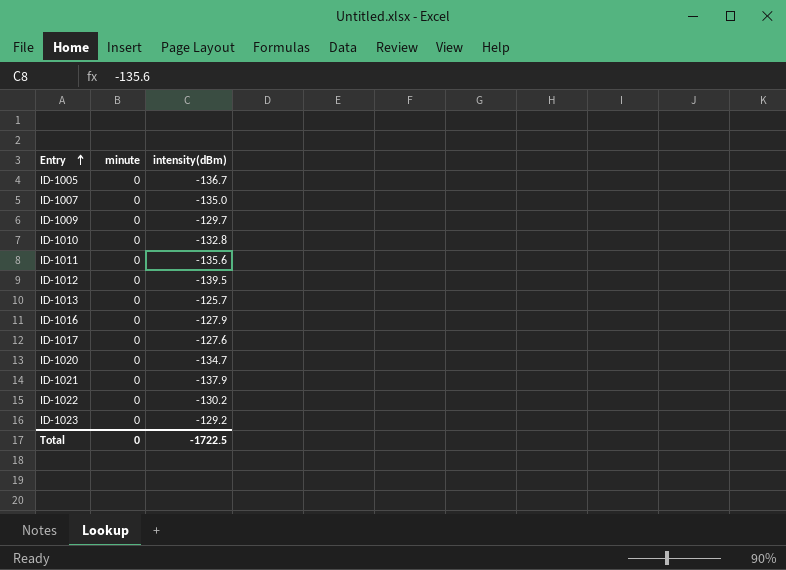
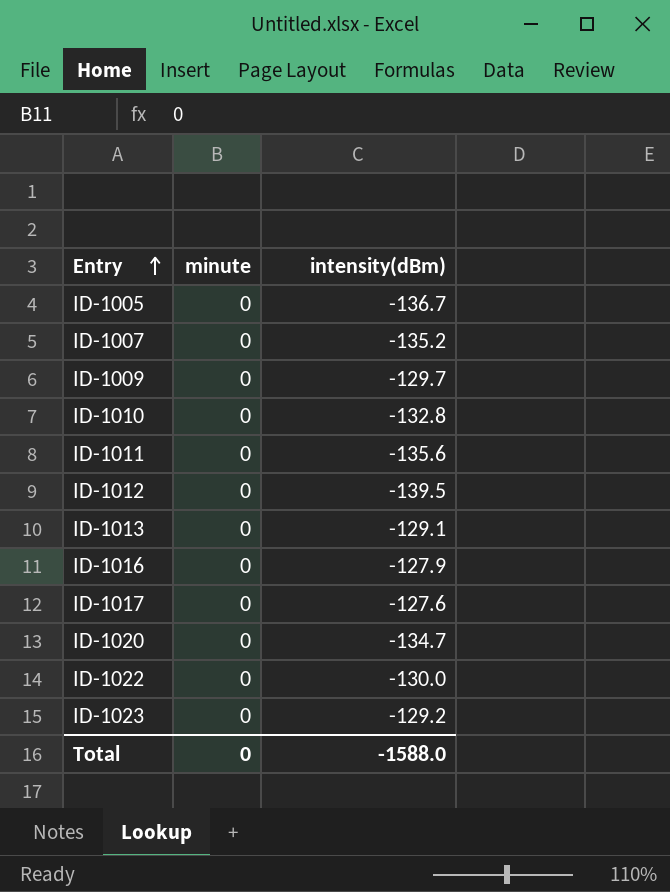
row ID-1021: 0 | -137.9 -> none
ID-1007 | intensity(dBm): -135.0 -> -135.2
ID-1013 | intensity(dBm): -125.7 -> -129.1
ID-1022 | intensity(dBm): -130.2 -> -130.0
Total | intensity(dBm): -1722.5 -> -1588.0

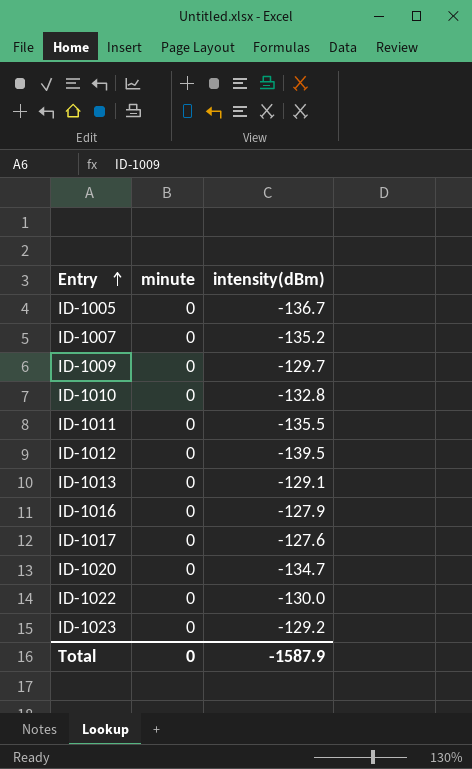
ID-1011 | intensity(dBm): -135.6 -> -135.5
Total | intensity(dBm): -1588.0 -> -1587.9

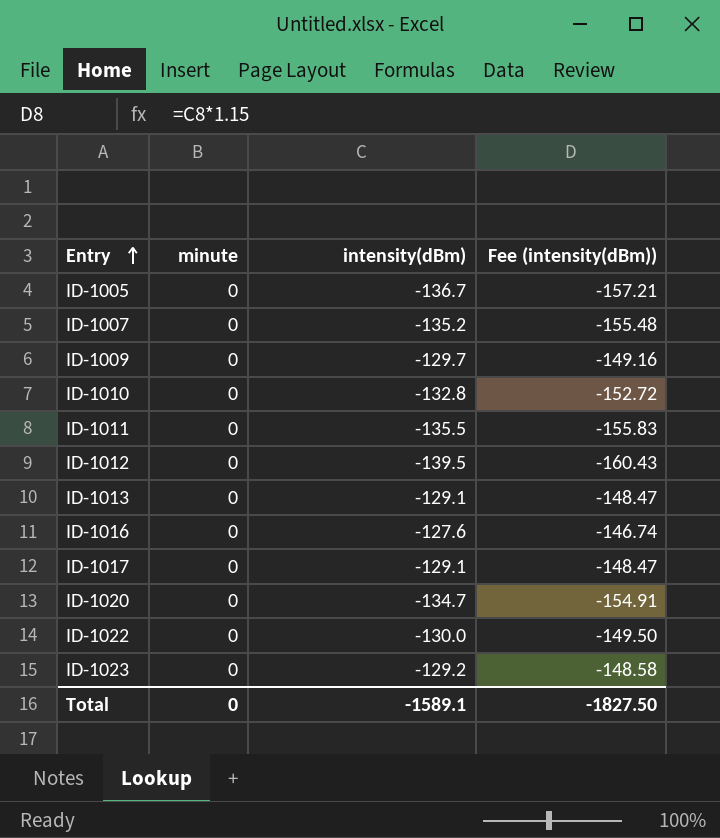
column Fee (intensity(dBm)) | formula: none -> [intensity(dBm)] * 1.15
ID-1016 | intensity(dBm): -127.9 -> -127.6
ID-1017 | intensity(dBm): -127.6 -> -129.1
Total | intensity(dBm): -1587.9 -> -1589.1

